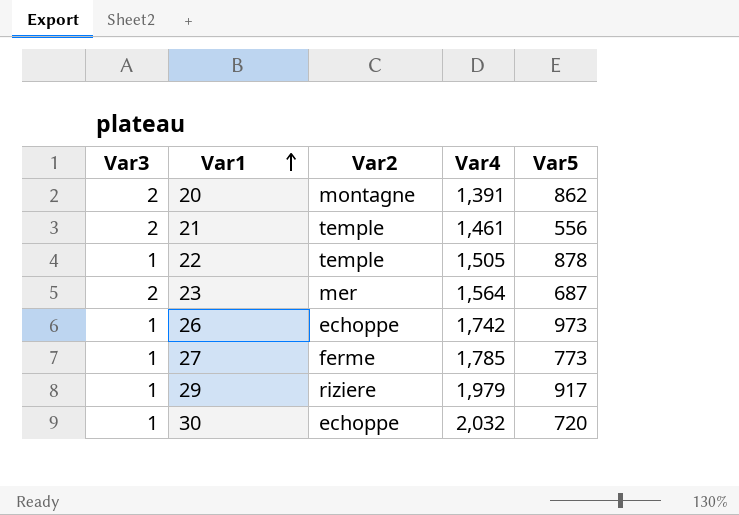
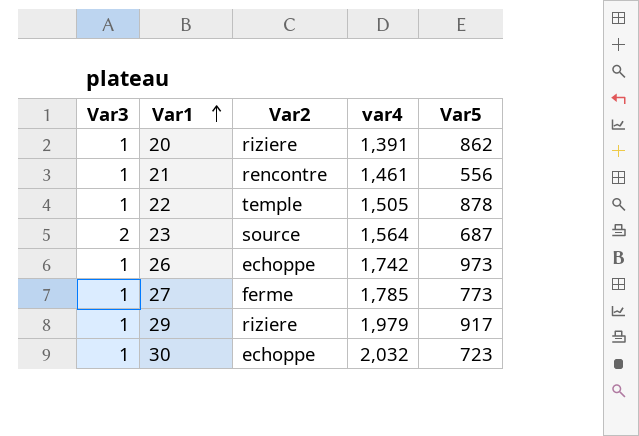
column name: Var4 -> var4
20 | Var3: 2 -> 1
20 | Var2: montagne -> riziere
21 | Var3: 2 -> 1
21 | Var2: temple -> rencontre
23 | Var2: mer -> source
30 | Var5: 720 -> 723

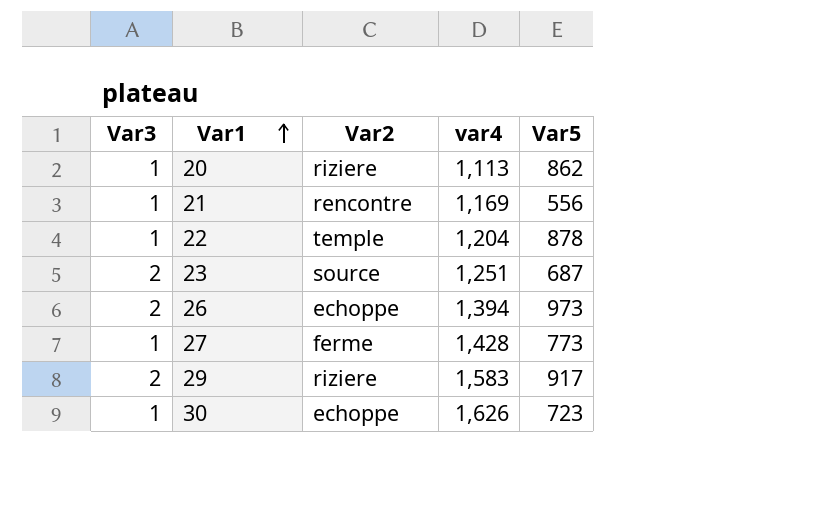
20 | var4: 1,391 -> 1,113
21 | var4: 1,461 -> 1,169
22 | var4: 1,505 -> 1,204
23 | var4: 1,564 -> 1,251
26 | Var3: 1 -> 2
26 | var4: 1,742 -> 1,394
27 | var4: 1,785 -> 1,428
29 | Var3: 1 -> 2
29 | var4: 1,979 -> 1,583
30 | var4: 2,032 -> 1,626

